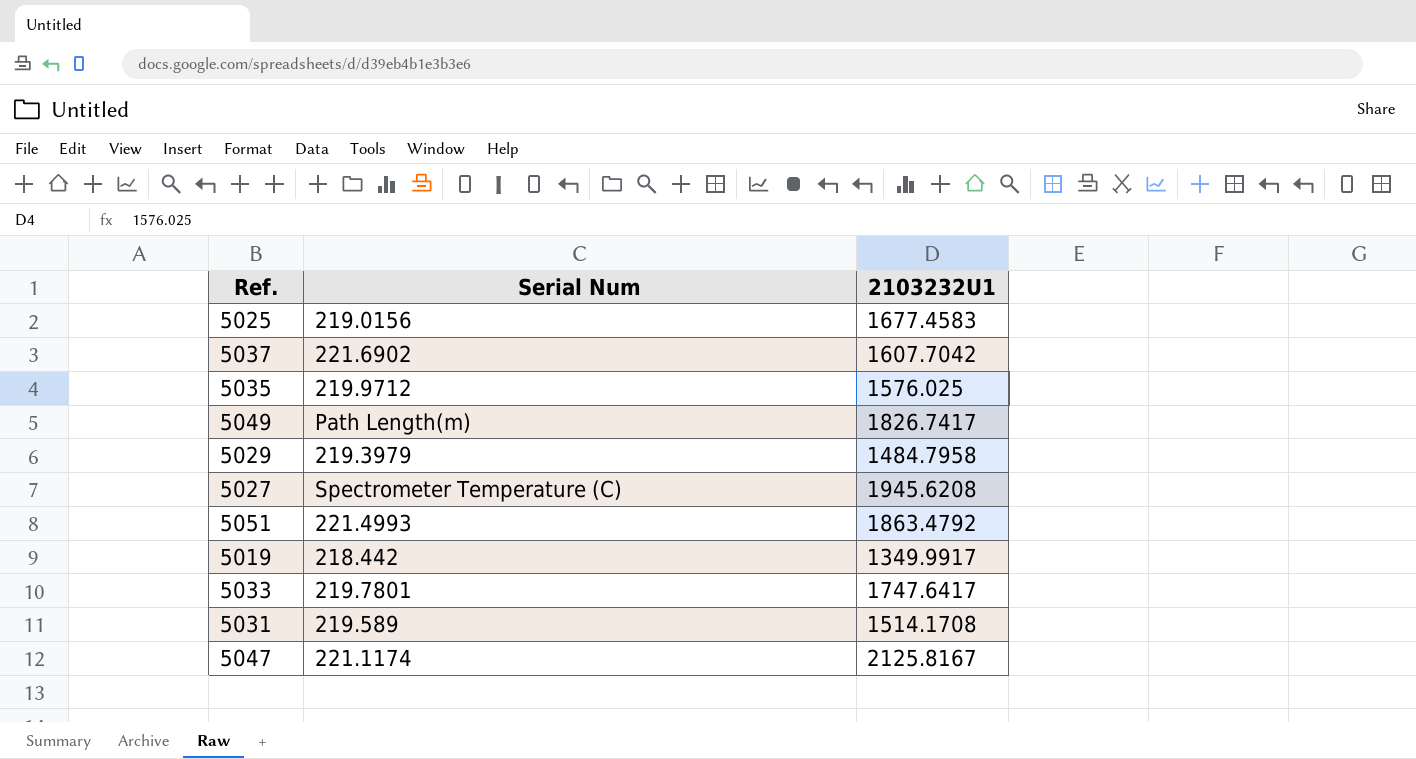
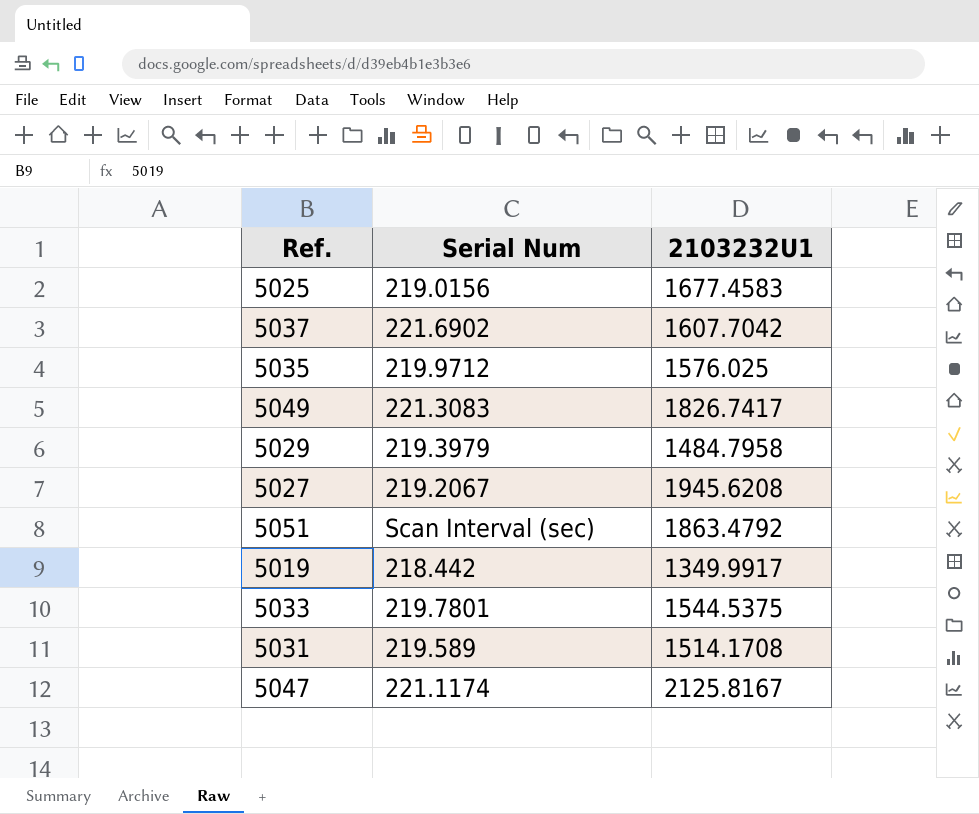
5049 | Serial Num: Path Length(m) -> 221.3083
5027 | Serial Num: Spectrometer Temperature (C) -> 219.2067
5051 | Serial Num: 221.4993 -> Scan Interval (sec)
5033 | 2103232U1: 1747.6417 -> 1544.5375

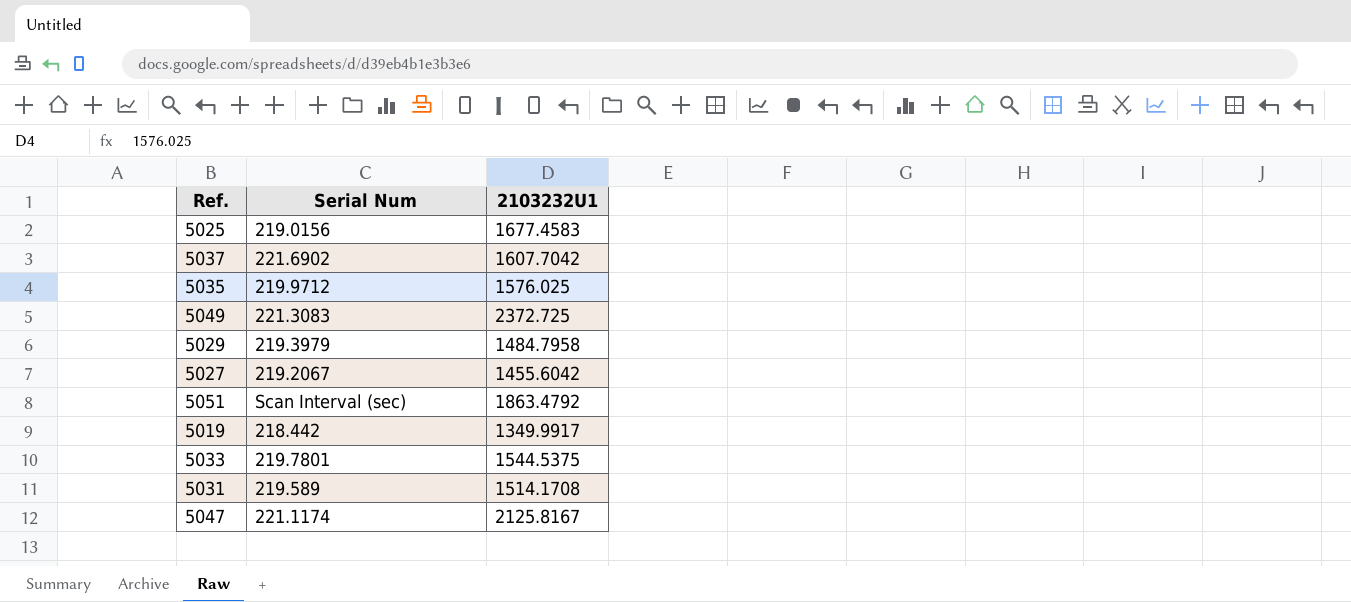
5049 | 2103232U1: 1826.7417 -> 2372.725
5027 | 2103232U1: 1945.6208 -> 1455.6042

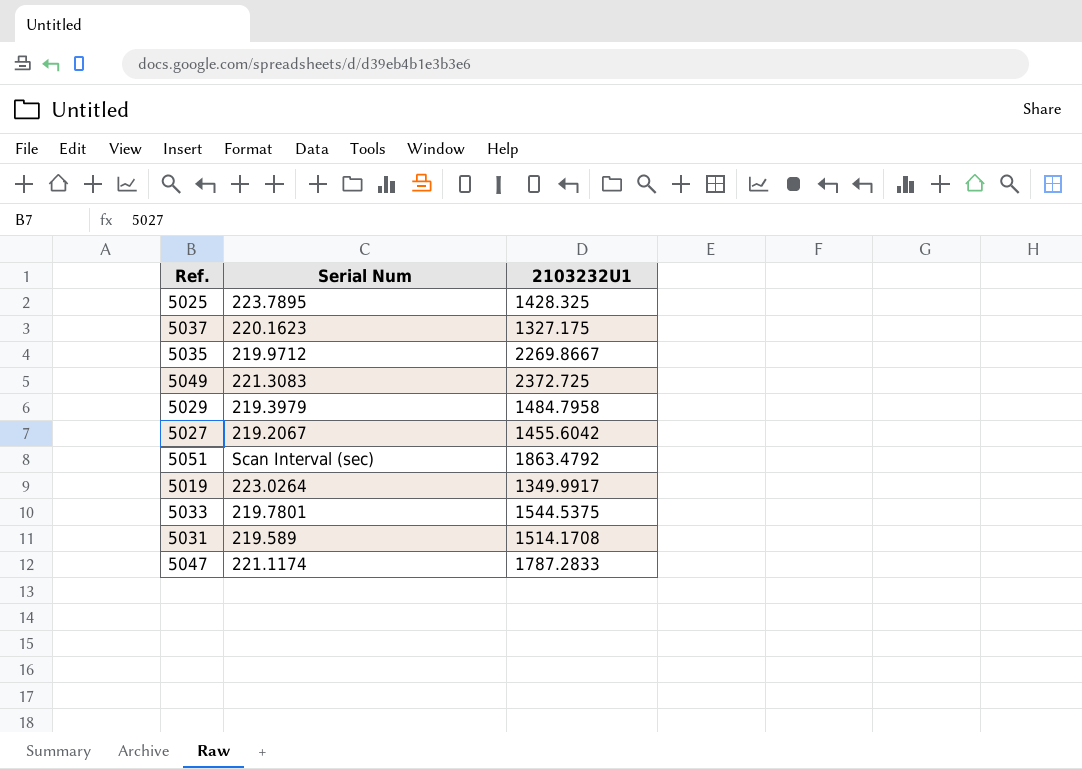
5025 | Serial Num: 219.0156 -> 223.7895
5025 | 2103232U1: 1677.4583 -> 1428.325
5037 | Serial Num: 221.6902 -> 220.1623
5037 | 2103232U1: 1607.7042 -> 1327.175
5035 | 2103232U1: 1576.025 -> 2269.8667
5019 | Serial Num: 218.442 -> 223.0264
5047 | 2103232U1: 2125.8167 -> 1787.2833

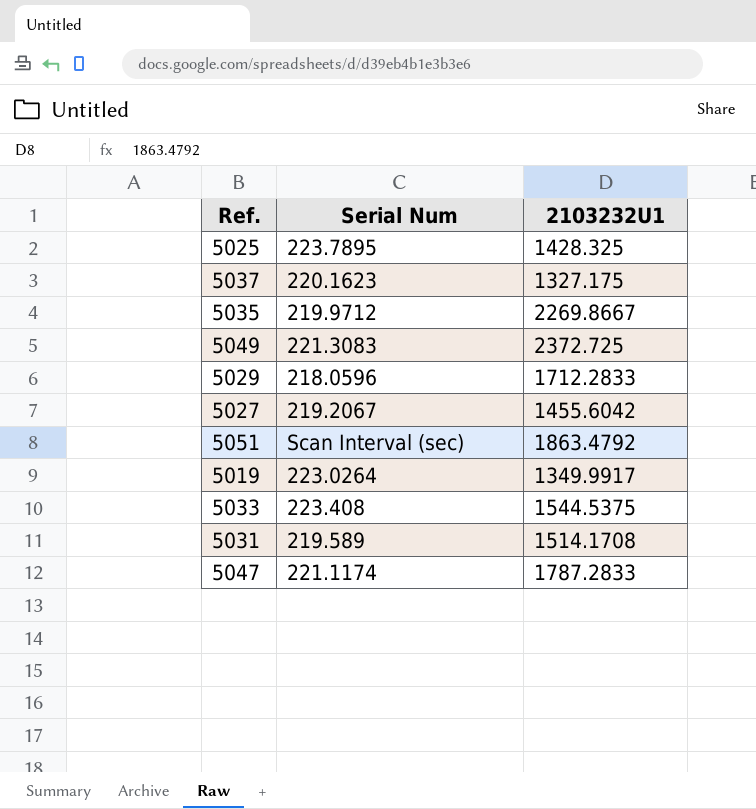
5029 | Serial Num: 219.3979 -> 218.0596
5029 | 2103232U1: 1484.7958 -> 1712.2833
5033 | Serial Num: 219.7801 -> 223.408

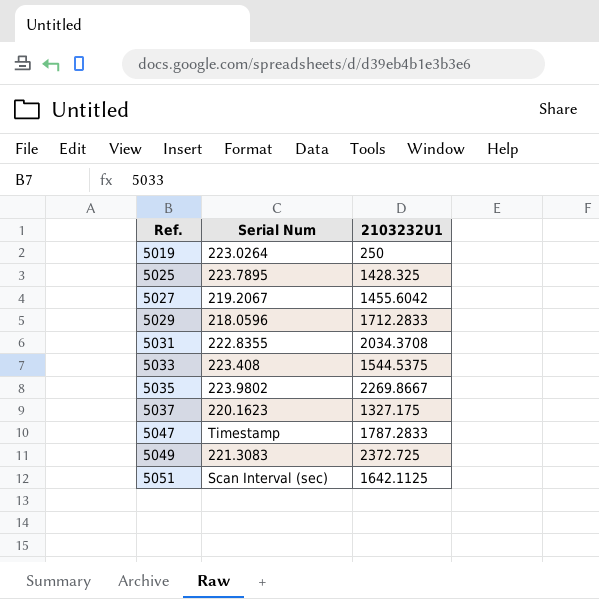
row order: none -> Ref. ascending
5019 | 2103232U1: 1349.9917 -> 250
5031 | Serial Num: 219.589 -> 222.8355
5031 | 2103232U1: 1514.1708 -> 2034.3708
5035 | Serial Num: 219.9712 -> 223.9802
5047 | Serial Num: 221.1174 -> Timestamp
5051 | 2103232U1: 1863.4792 -> 1642.1125

